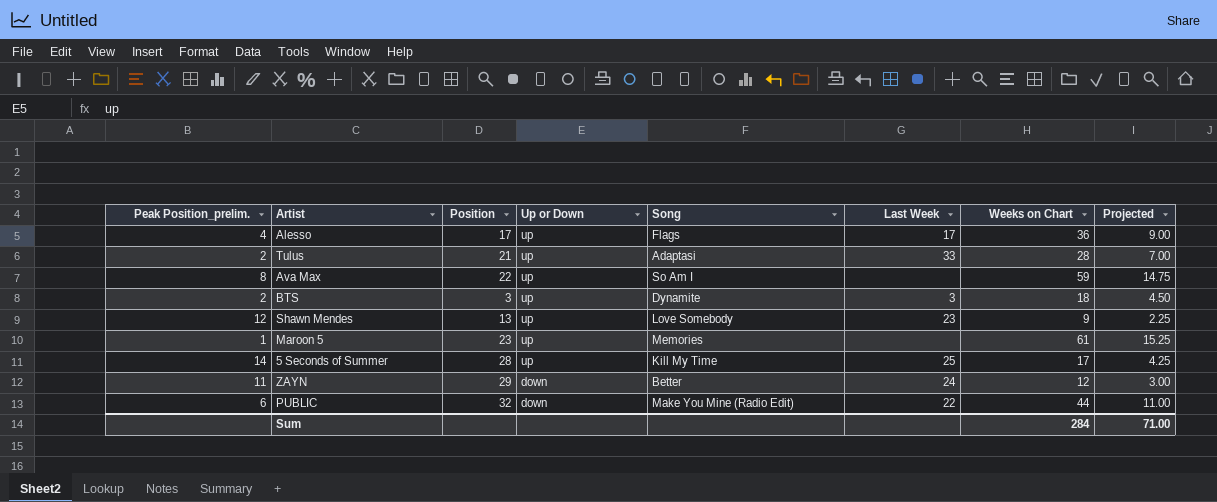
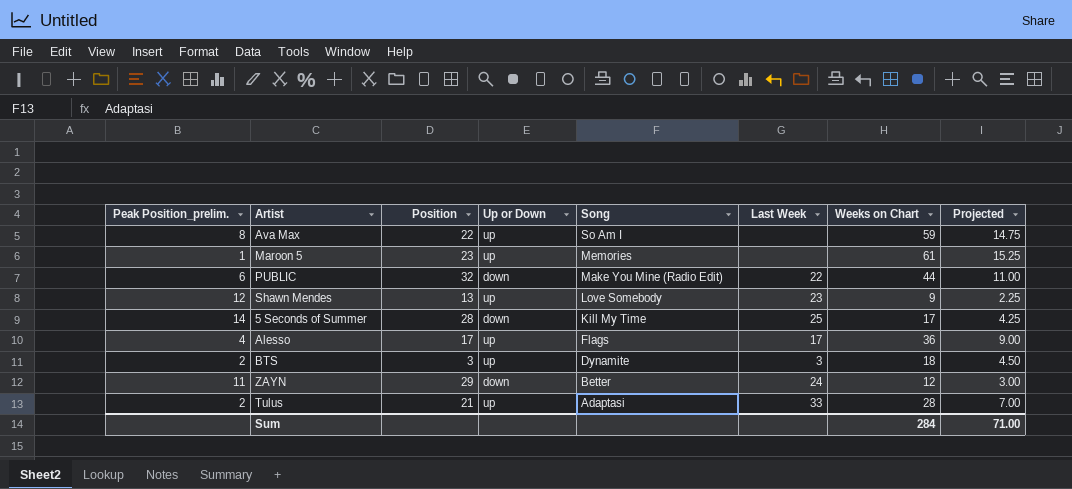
row order: Up or Down descending -> Song descending
5 Seconds of Summer | Up or Down: up -> down

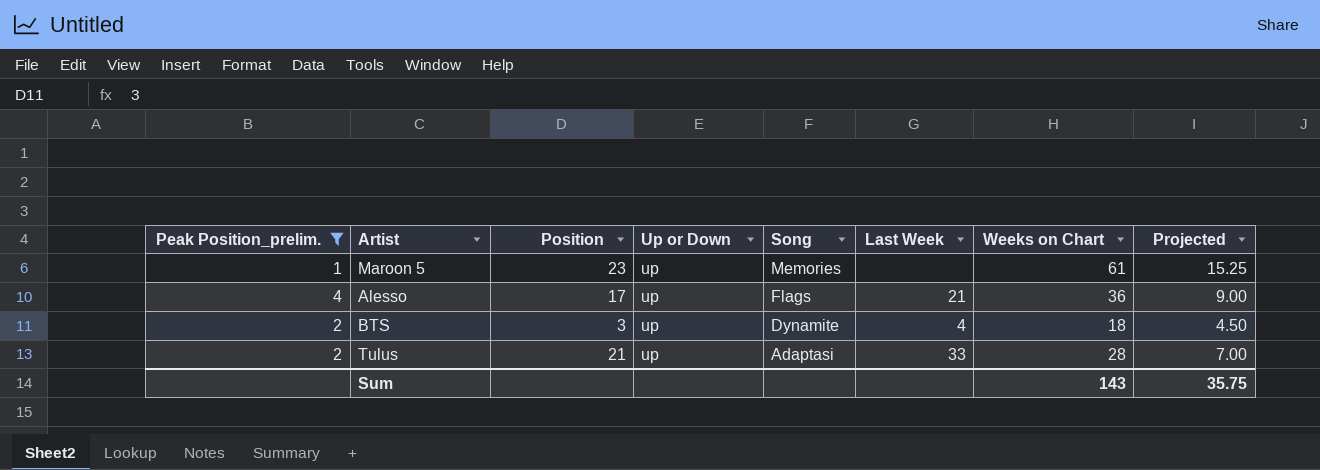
filter: none -> Peak Position_prelim. <= 4
Alesso | Last Week: 17 -> 21
BTS | Last Week: 3 -> 4
Sum | Weeks on Chart: 284 -> 143
Sum | Projected: 71.00 -> 35.75

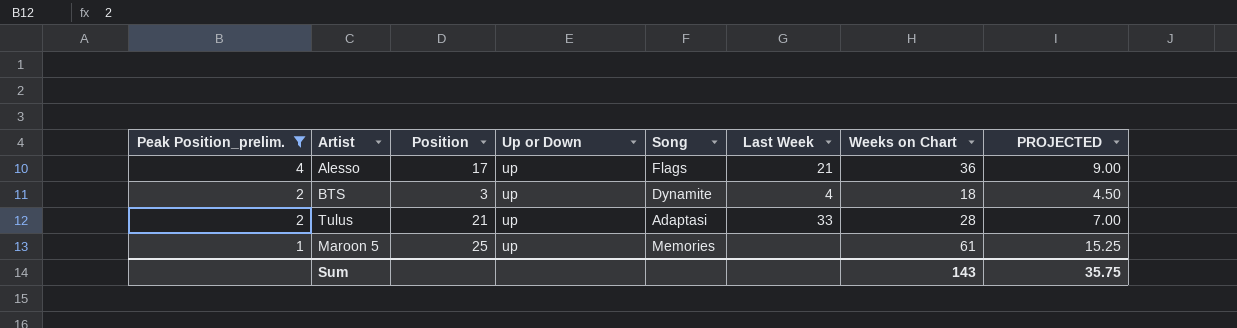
row order: Song descending -> Peak Position_prelim. descending
column name: Projected -> PROJECTED
Maroon 5 | Position: 23 -> 25

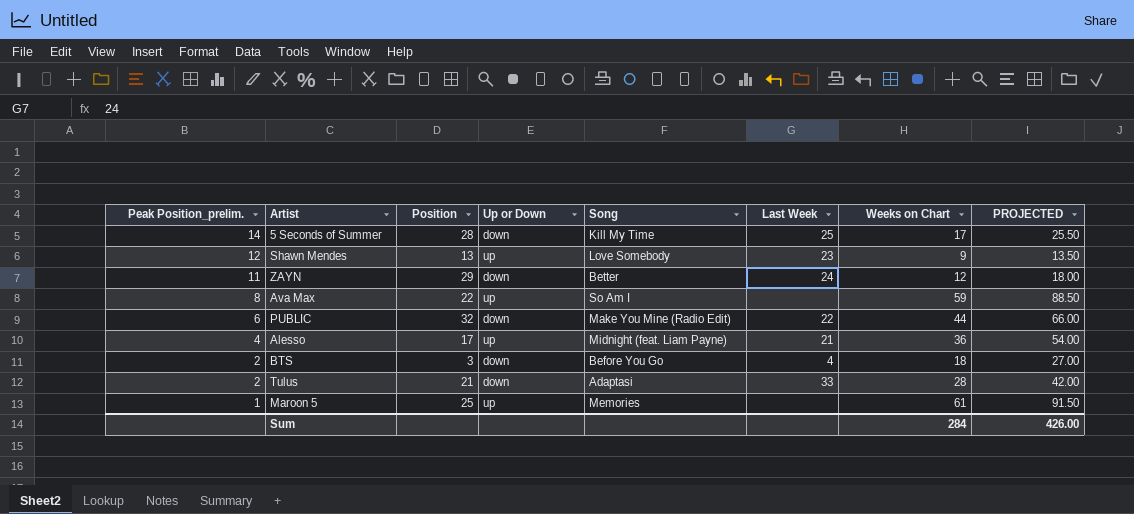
filter: Peak Position_prelim. <= 4 -> none
column PROJECTED | formula: [Weeks on Chart] * 0.25 -> [Weeks on Chart] * 1.5
Alesso | Song: Flags -> Midnight (feat. Liam Payne)
BTS | Up or Down: up -> down
BTS | Song: Dynamite -> Before You Go
Tulus | Up or Down: up -> down
Sum | Weeks on Chart: 143 -> 284
Sum | PROJECTED: 35.75 -> 426.00

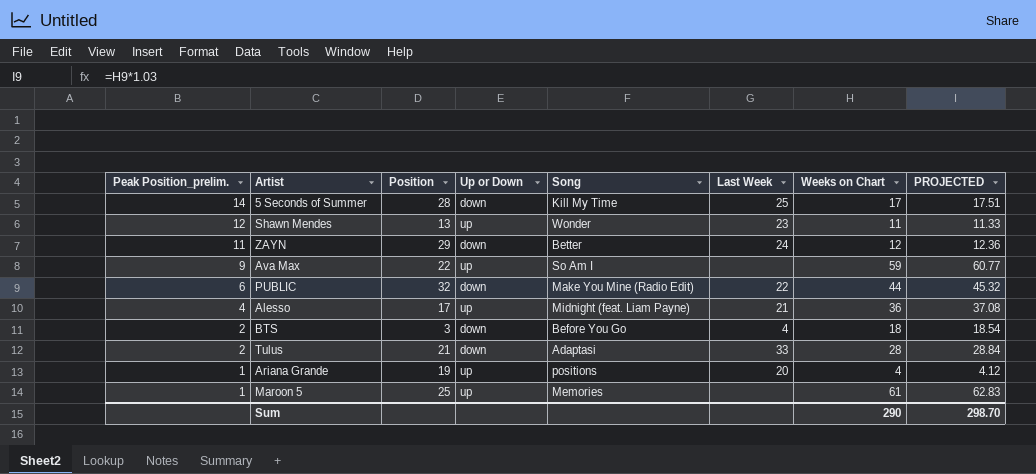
column PROJECTED | formula: [Weeks on Chart] * 1.5 -> [Weeks on Chart] * 1.03
Shawn Mendes | Song: Love Somebody -> Wonder
Shawn Mendes | Weeks on Chart: 9 -> 11
Ava Max | Peak Position_prelim.: 8 -> 9
row Ariana Grande: none -> 1 | 19 | up | positions | 20 | 4 | 4.12
Sum | Weeks on Chart: 284 -> 290
Sum | PROJECTED: 426.00 -> 298.70

